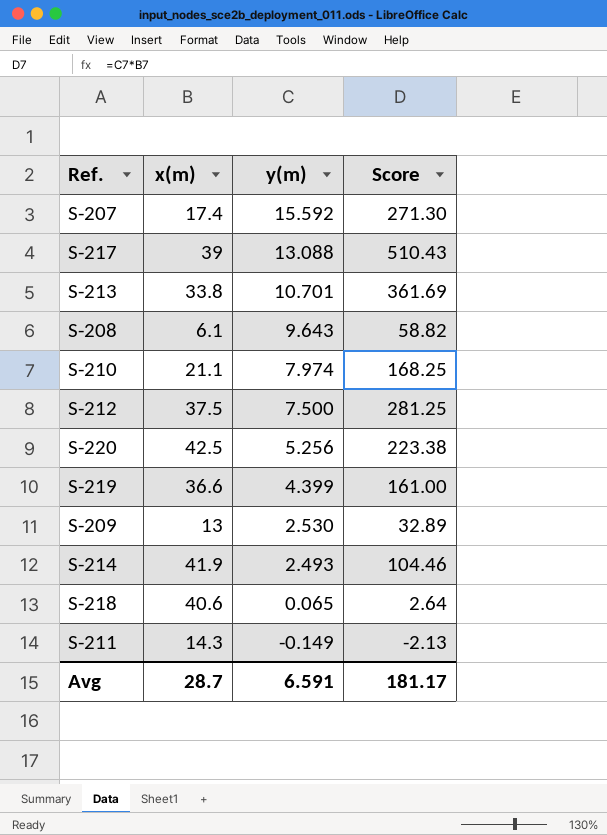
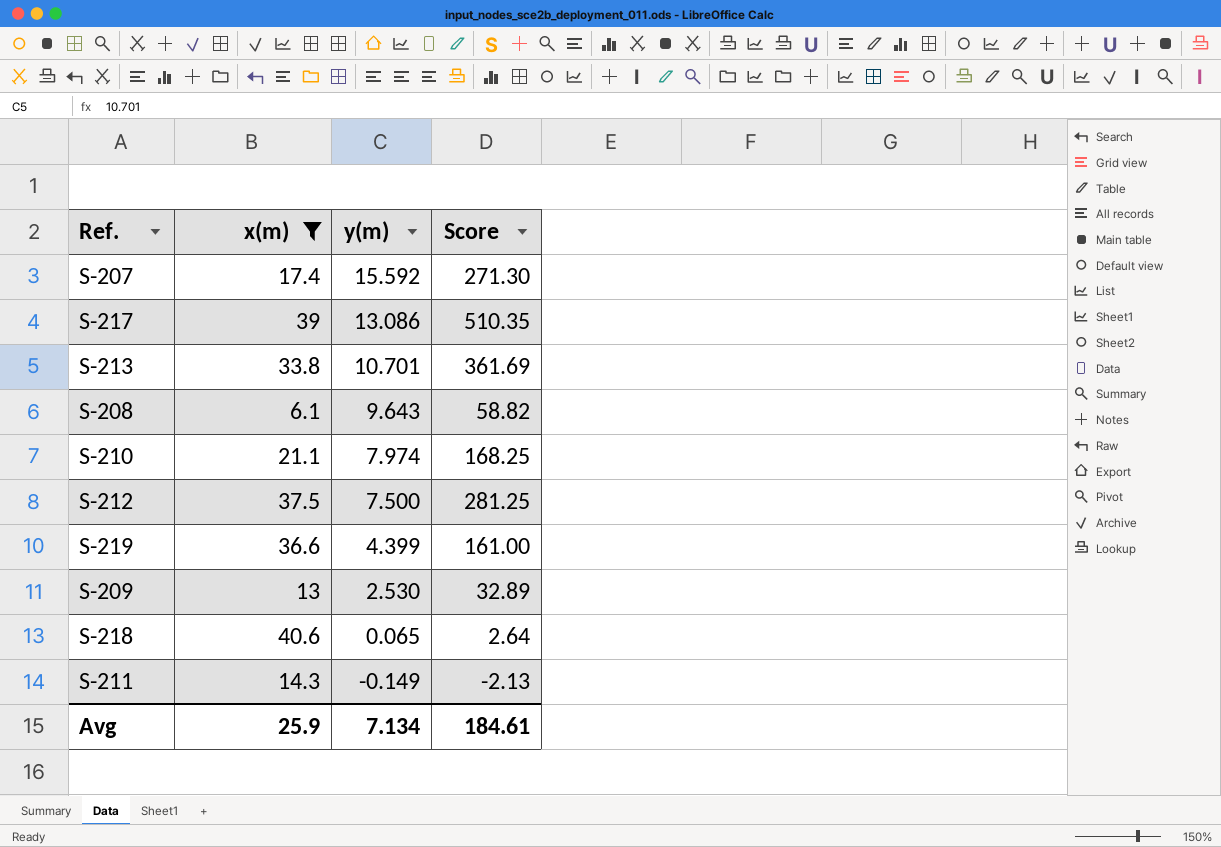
filter: none -> x(m) <= 40.6
S-217 | y(m): 13.088 -> 13.086
S-217 | Score: 510.43 -> 510.35
Avg | x(m): 28.7 -> 25.9
Avg | y(m): 6.591 -> 7.134
Avg | Score: 181.17 -> 184.61

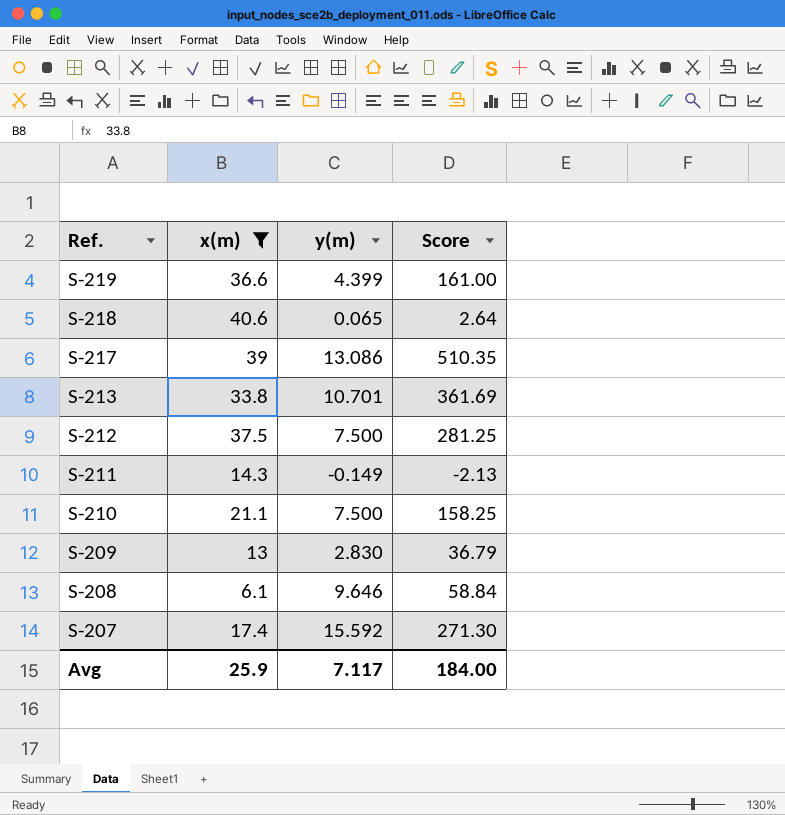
row order: y(m) descending -> Ref. descending
S-210 | y(m): 7.974 -> 7.500
S-210 | Score: 168.25 -> 158.25
S-209 | y(m): 2.530 -> 2.830
S-209 | Score: 32.89 -> 36.79
S-208 | y(m): 9.643 -> 9.646
S-208 | Score: 58.82 -> 58.84
Avg | y(m): 7.134 -> 7.117
Avg | Score: 184.61 -> 184.00

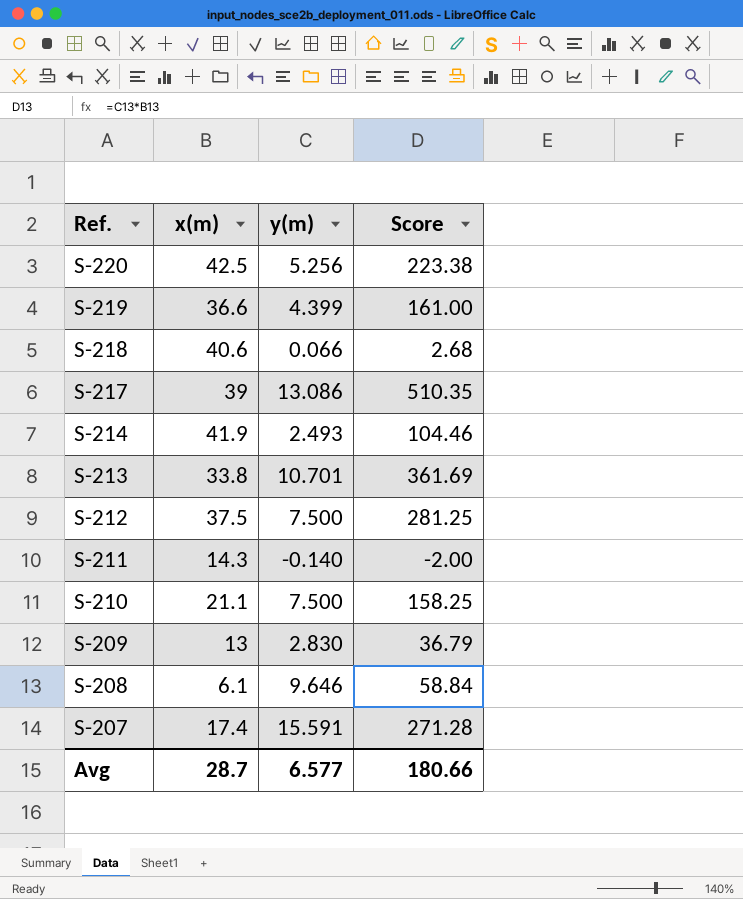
filter: x(m) <= 40.6 -> none
S-218 | y(m): 0.065 -> 0.066
S-218 | Score: 2.64 -> 2.68
S-211 | y(m): -0.149 -> -0.140
S-211 | Score: -2.13 -> -2.00
S-207 | y(m): 15.592 -> 15.591
S-207 | Score: 271.30 -> 271.28
Avg | x(m): 25.9 -> 28.7
Avg | y(m): 7.117 -> 6.577
Avg | Score: 184.00 -> 180.66

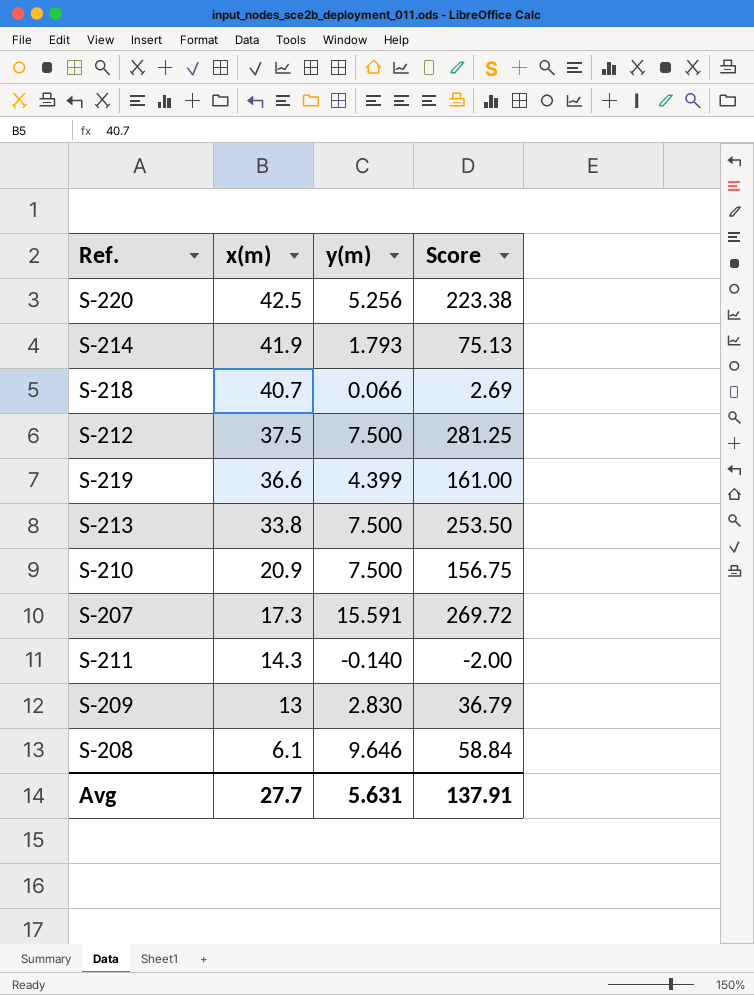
row order: Ref. descending -> x(m) descending
row S-217: 39 | 13.086 | 510.35 -> none
S-214 | y(m): 2.493 -> 1.793
S-214 | Score: 104.46 -> 75.13
S-218 | x(m): 40.6 -> 40.7
S-218 | Score: 2.68 -> 2.69
S-213 | y(m): 10.701 -> 7.500
S-213 | Score: 361.69 -> 253.50
S-210 | x(m): 21.1 -> 20.9
S-210 | Score: 158.25 -> 156.75
S-207 | x(m): 17.4 -> 17.3
S-207 | Score: 271.28 -> 269.72
Avg | x(m): 28.7 -> 27.7
Avg | y(m): 6.577 -> 5.631
Avg | Score: 180.66 -> 137.91

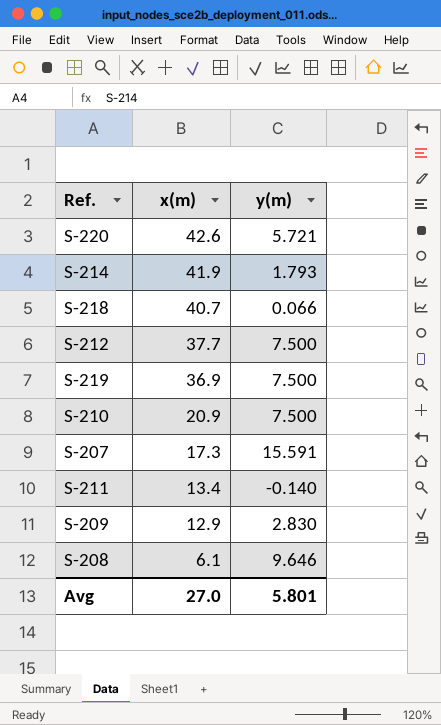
column Score | formula: [x(m)] * [y(m)] -> none
row S-213: 33.8 | 7.500 | 253.50 -> none
S-220 | x(m): 42.5 -> 42.6
S-220 | y(m): 5.256 -> 5.721
S-212 | x(m): 37.5 -> 37.7
S-219 | x(m): 36.6 -> 36.9
S-219 | y(m): 4.399 -> 7.500
S-211 | x(m): 14.3 -> 13.4
S-209 | x(m): 13 -> 12.9
Avg | x(m): 27.7 -> 27.0
Avg | y(m): 5.631 -> 5.801

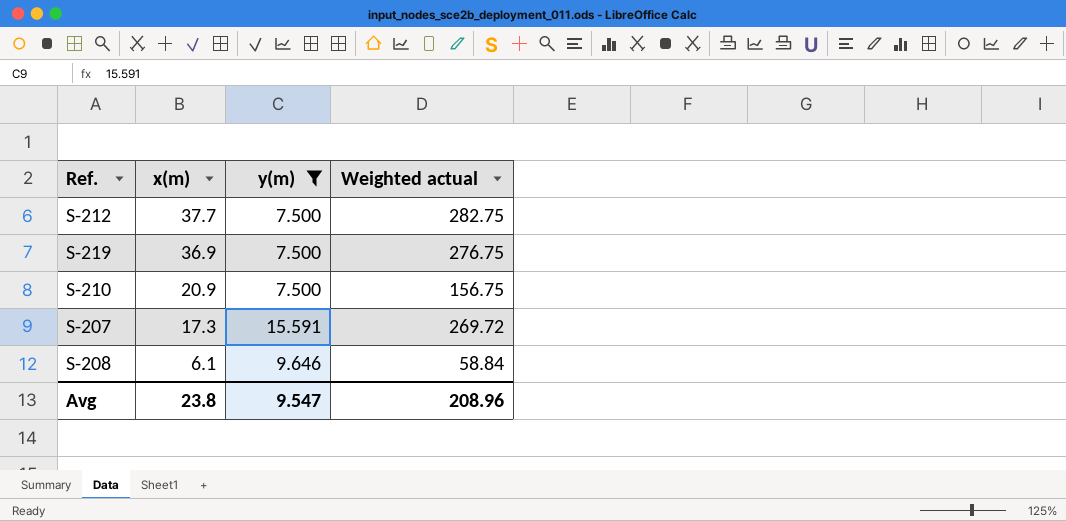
filter: none -> y(m) >= 7.500
column Weighted actual | formula: none -> [x(m)] * [y(m)]
Avg | x(m): 27.0 -> 23.8
Avg | y(m): 5.801 -> 9.547

